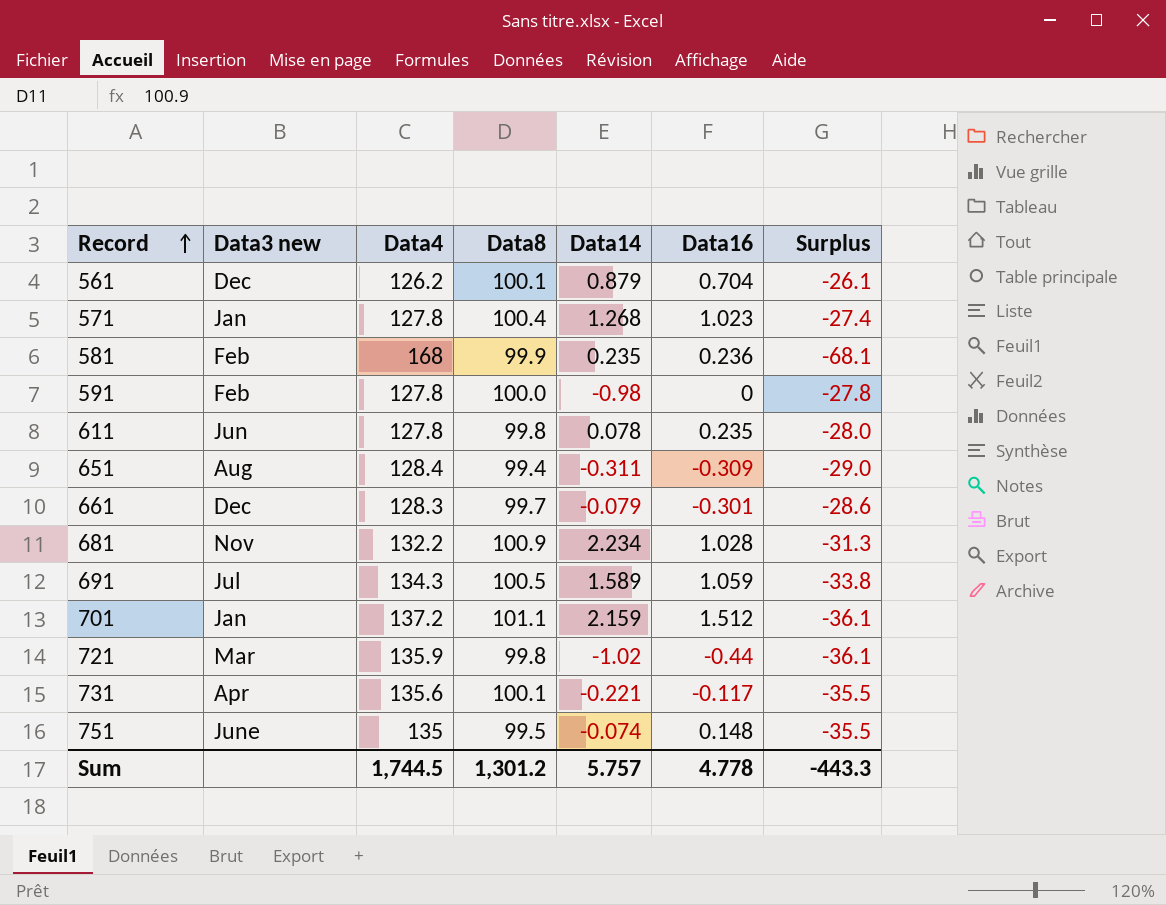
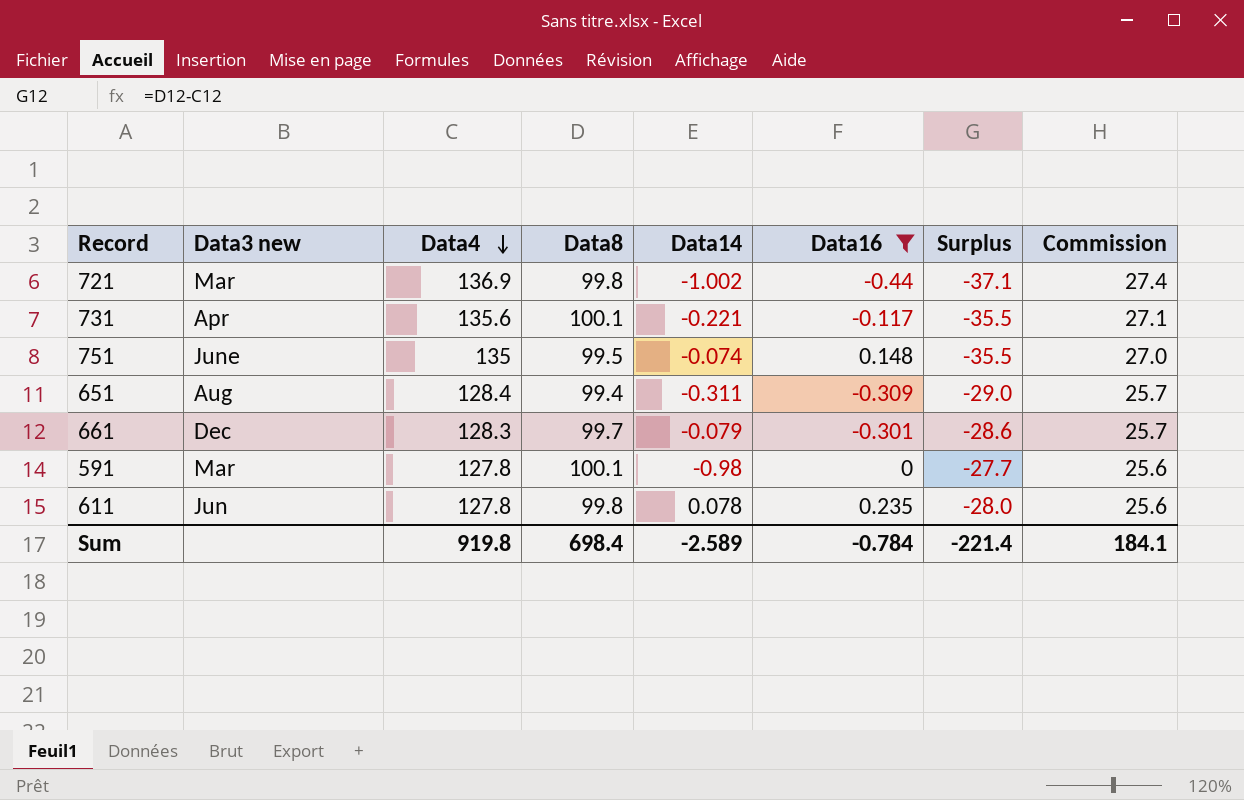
filter: none -> Data16 <= 0.235
row order: Record ascending -> Data4 descending
column Commission | formula: none -> [Data4] * 0.2
721 | Data4: 135.9 -> 136.9
721 | Data14: -1.02 -> -1.002
721 | Surplus: -36.1 -> -37.1
591 | Data3 new: Feb -> Mar
591 | Data8: 100.0 -> 100.1
591 | Surplus: -27.8 -> -27.7
Sum | Data4: 1,744.5 -> 919.8
Sum | Data8: 1,301.2 -> 698.4
Sum | Data14: 5.757 -> -2.589
Sum | Data16: 4.778 -> -0.784
Sum | Surplus: -443.3 -> -221.4

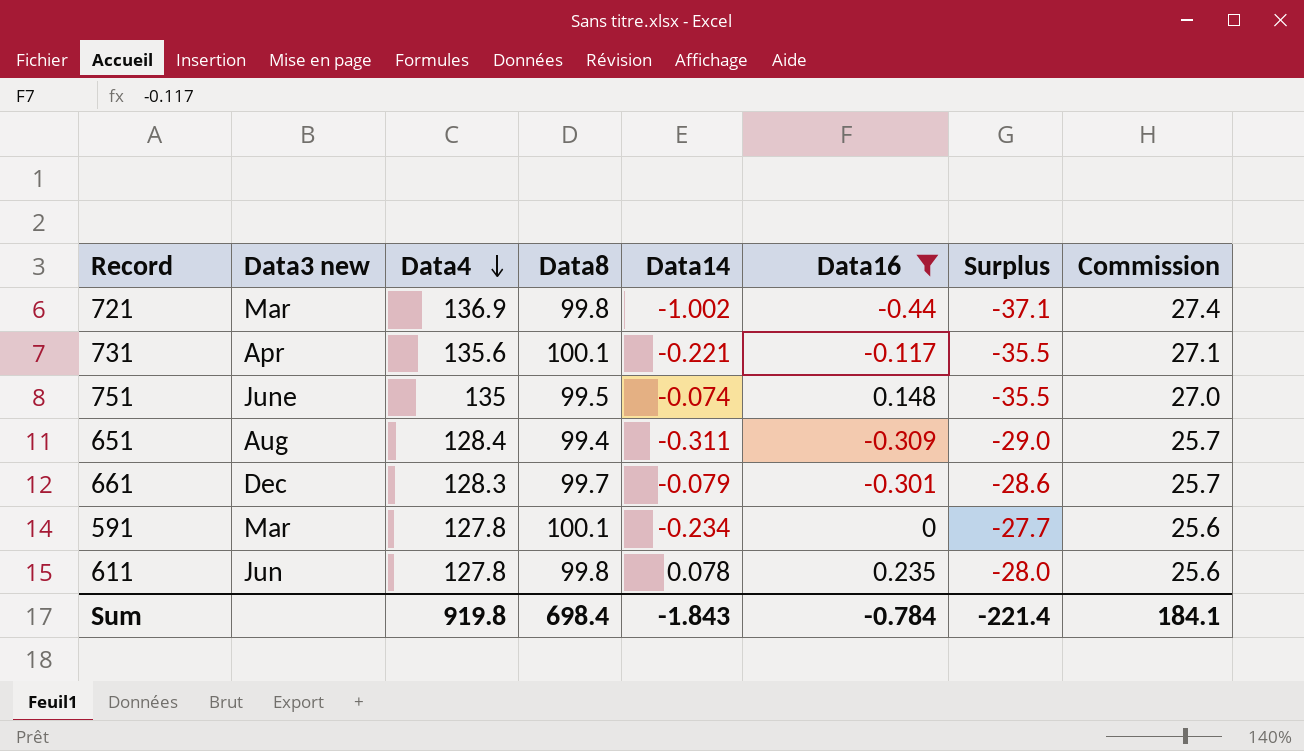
591 | Data14: -0.98 -> -0.234
Sum | Data14: -2.589 -> -1.843

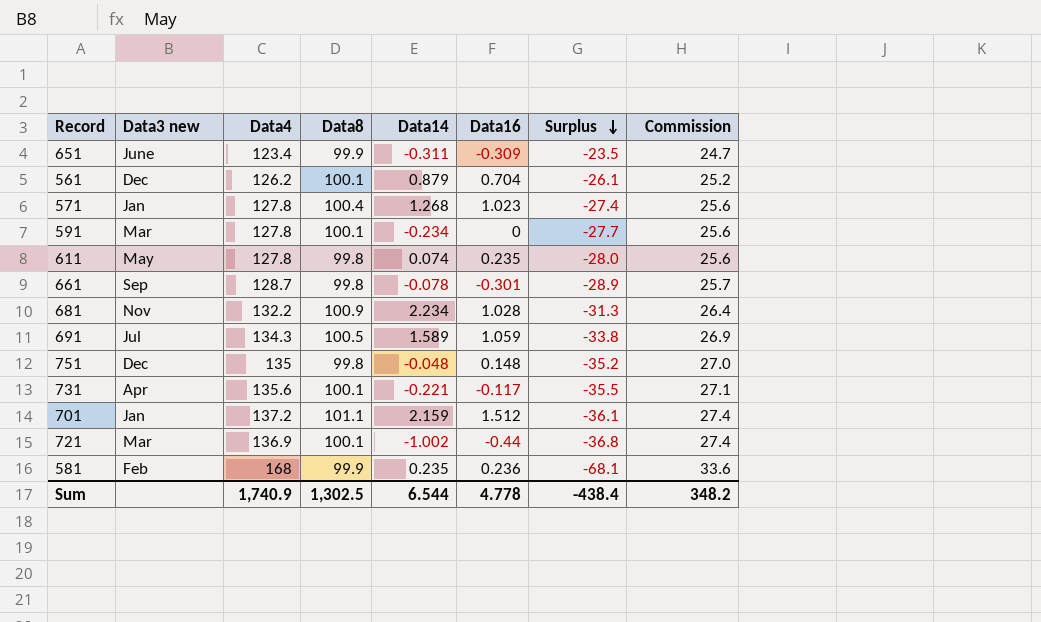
filter: Data16 <= 0.235 -> none
row order: Data4 descending -> Surplus descending
651 | Data3 new: Aug -> June
651 | Data4: 128.4 -> 123.4
651 | Data8: 99.4 -> 99.9
651 | Surplus: -29.0 -> -23.5
651 | Commission: 25.7 -> 24.7
611 | Data3 new: Jun -> May
611 | Data14: 0.078 -> 0.074
661 | Data3 new: Dec -> Sep
661 | Data4: 128.3 -> 128.7
661 | Data8: 99.7 -> 99.8
661 | Data14: -0.079 -> -0.078
661 | Surplus: -28.6 -> -28.9
751 | Data3 new: June -> Dec
751 | Data8: 99.5 -> 99.8
751 | Data14: -0.074 -> -0.048
751 | Surplus: -35.5 -> -35.2
721 | Data8: 99.8 -> 100.1
721 | Surplus: -37.1 -> -36.8
Sum | Data4: 919.8 -> 1,740.9
Sum | Data8: 698.4 -> 1,302.5
Sum | Data14: -1.843 -> 6.544
Sum | Data16: -0.784 -> 4.778
Sum | Surplus: -221.4 -> -438.4
Sum | Commission: 184.1 -> 348.2

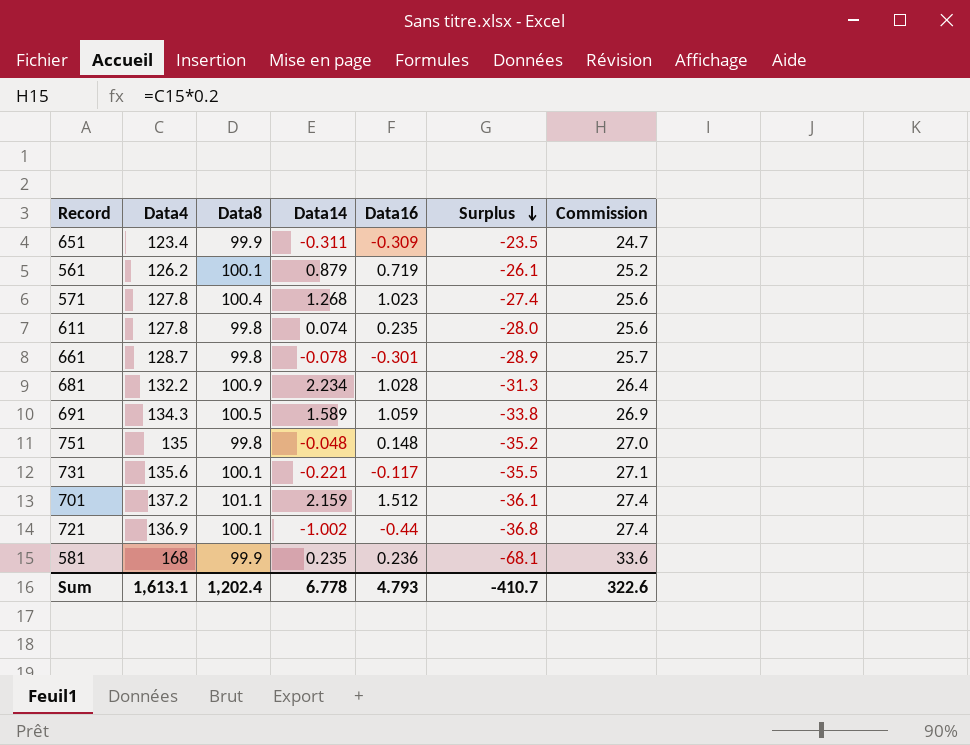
column Data3 new | position: 2 -> none
row 591: Mar | 127.8 | 100.1 | -0.234 | 0 | -27.7 | 25.6 -> none
561 | Data16: 0.704 -> 0.719
Sum | Data4: 1,740.9 -> 1,613.1
Sum | Data8: 1,302.5 -> 1,202.4
Sum | Data14: 6.544 -> 6.778
Sum | Data16: 4.778 -> 4.793
Sum | Surplus: -438.4 -> -410.7
Sum | Commission: 348.2 -> 322.6

